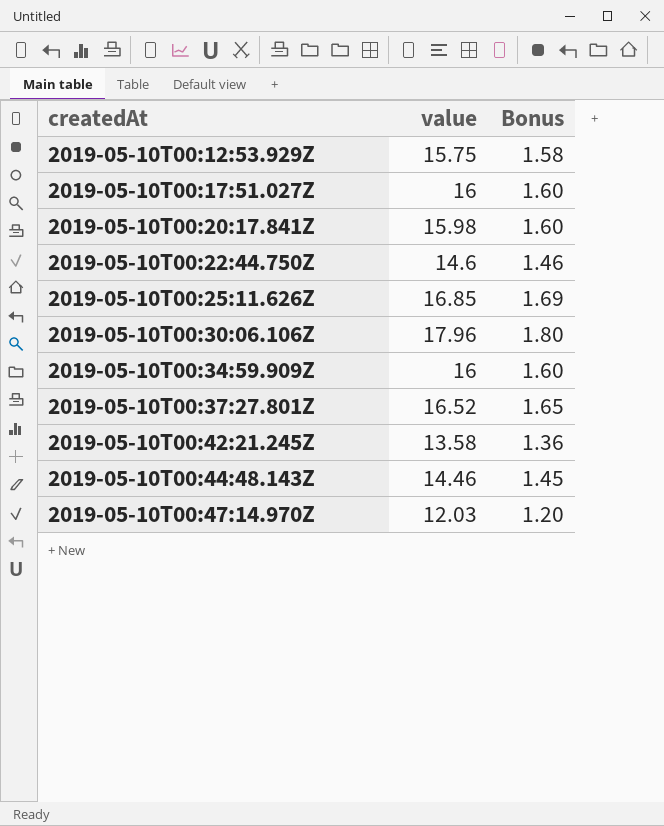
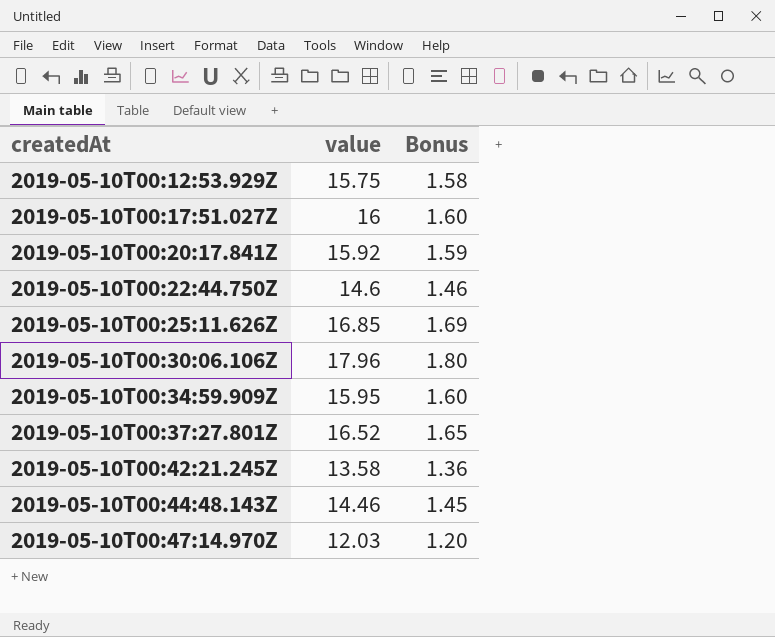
2019-05-10T00:20:17.841Z | value: 15.98 -> 15.92
2019-05-10T00:20:17.841Z | Bonus: 1.60 -> 1.59
2019-05-10T00:34:59.909Z | value: 16 -> 15.95

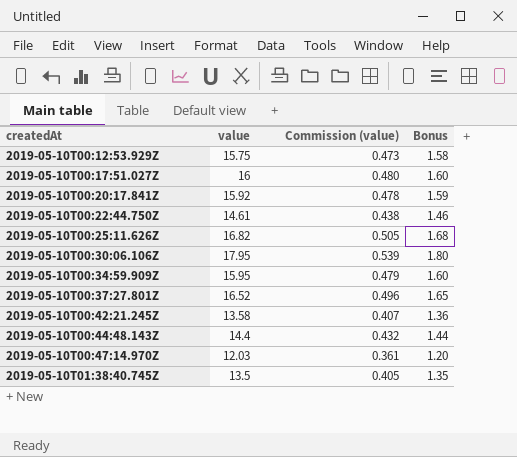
column Commission (value) | formula: none -> [value] * 0.03
2019-05-10T00:22:44.750Z | value: 14.6 -> 14.61
2019-05-10T00:25:11.626Z | value: 16.85 -> 16.82
2019-05-10T00:25:11.626Z | Bonus: 1.69 -> 1.68
2019-05-10T00:30:06.106Z | value: 17.96 -> 17.95
2019-05-10T00:44:48.143Z | value: 14.46 -> 14.4
2019-05-10T00:44:48.143Z | Bonus: 1.45 -> 1.44
row 2019-05-10T01:38:40.745Z: none -> 13.5 | 0.405 | 1.35

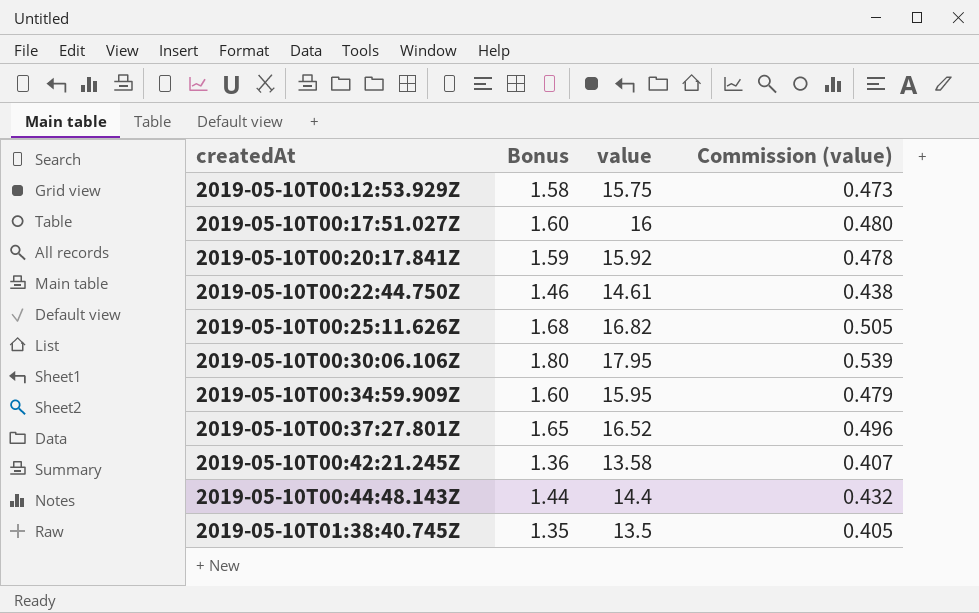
column Bonus | position: 4 -> 2
row 2019-05-10T00:47:14.970Z: 12.03 | 0.361 | 1.20 -> none

